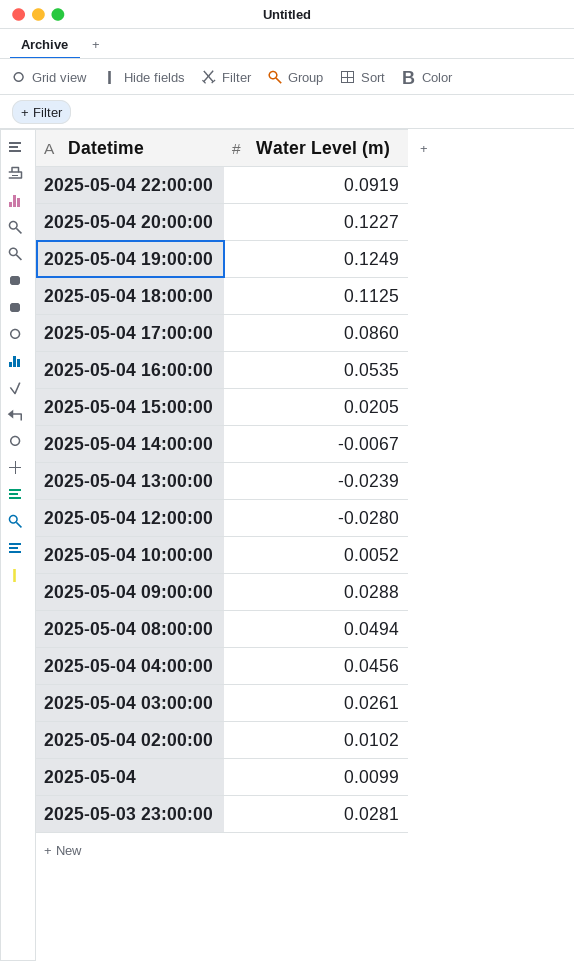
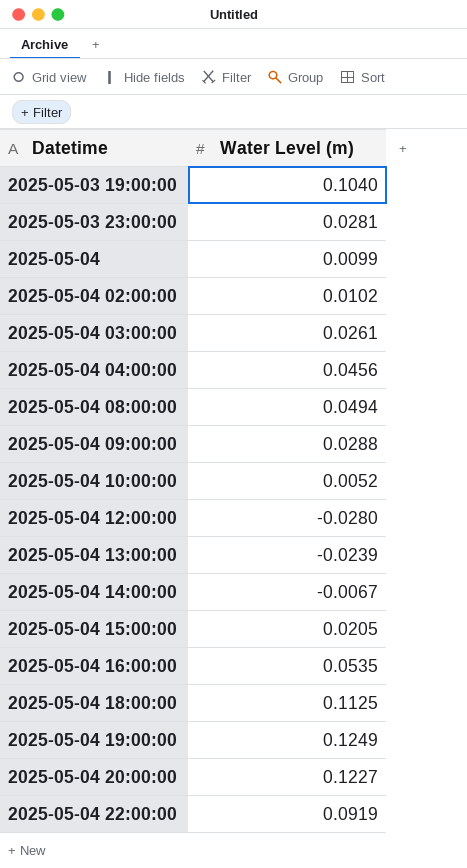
row order: Datetime descending -> Datetime ascending
row 2025-05-04 17:00:00: 0.0860 -> none
row 2025-05-03 19:00:00: none -> 0.1040

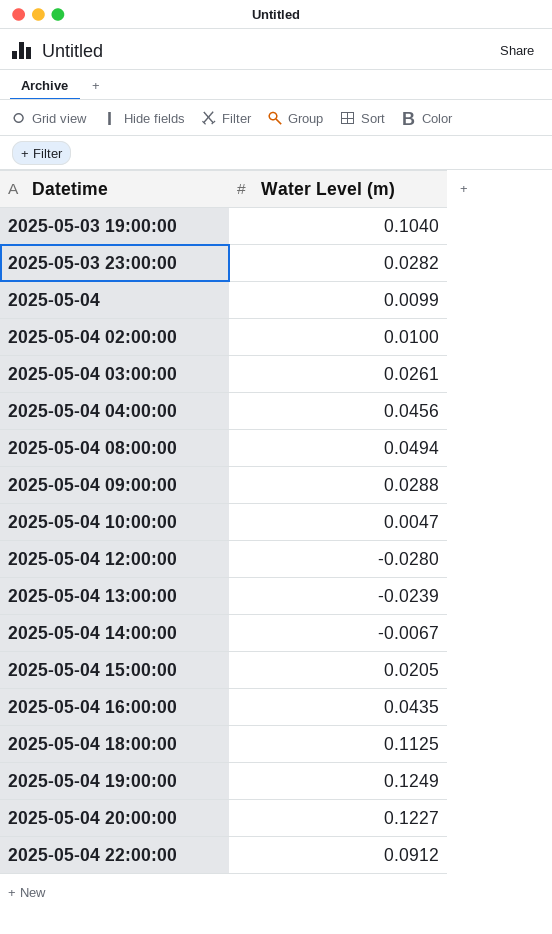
2025-05-03 23:00:00 | Water Level (m): 0.0281 -> 0.0282
2025-05-04 02:00:00 | Water Level (m): 0.0102 -> 0.0100
2025-05-04 10:00:00 | Water Level (m): 0.0052 -> 0.0047
2025-05-04 16:00:00 | Water Level (m): 0.0535 -> 0.0435
2025-05-04 22:00:00 | Water Level (m): 0.0919 -> 0.0912

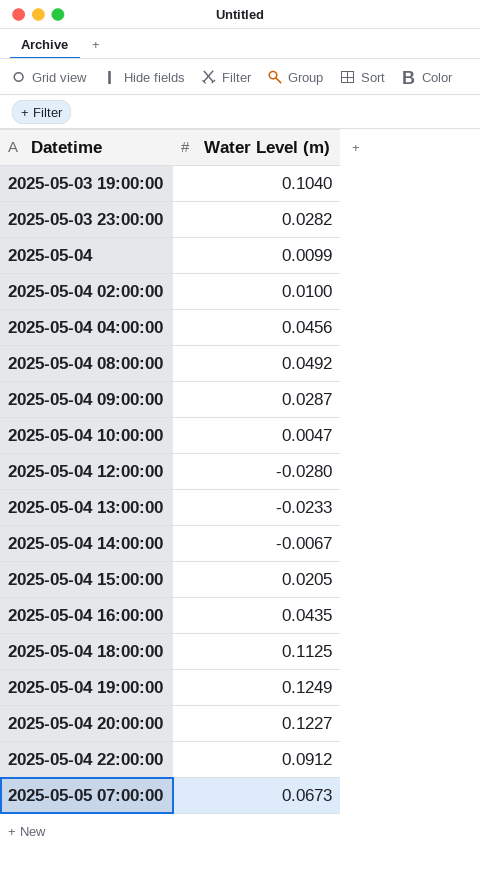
row 2025-05-04 03:00:00: 0.0261 -> none
2025-05-04 08:00:00 | Water Level (m): 0.0494 -> 0.0492
2025-05-04 09:00:00 | Water Level (m): 0.0288 -> 0.0287
2025-05-04 13:00:00 | Water Level (m): -0.0239 -> -0.0233
row 2025-05-05 07:00:00: none -> 0.0673

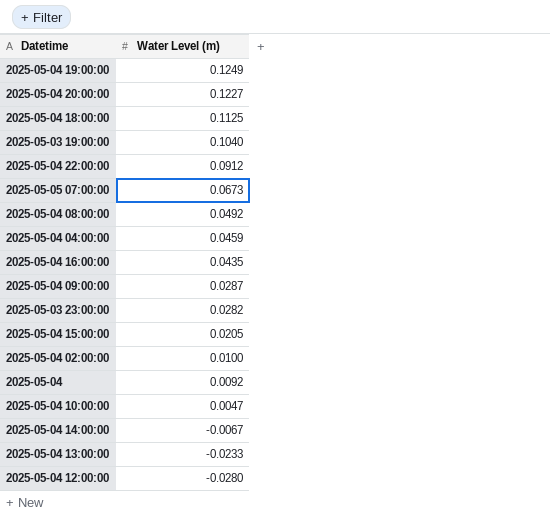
row order: Datetime ascending -> Water Level (m) descending
2025-05-04 04:00:00 | Water Level (m): 0.0456 -> 0.0459
2025-05-04 | Water Level (m): 0.0099 -> 0.0092

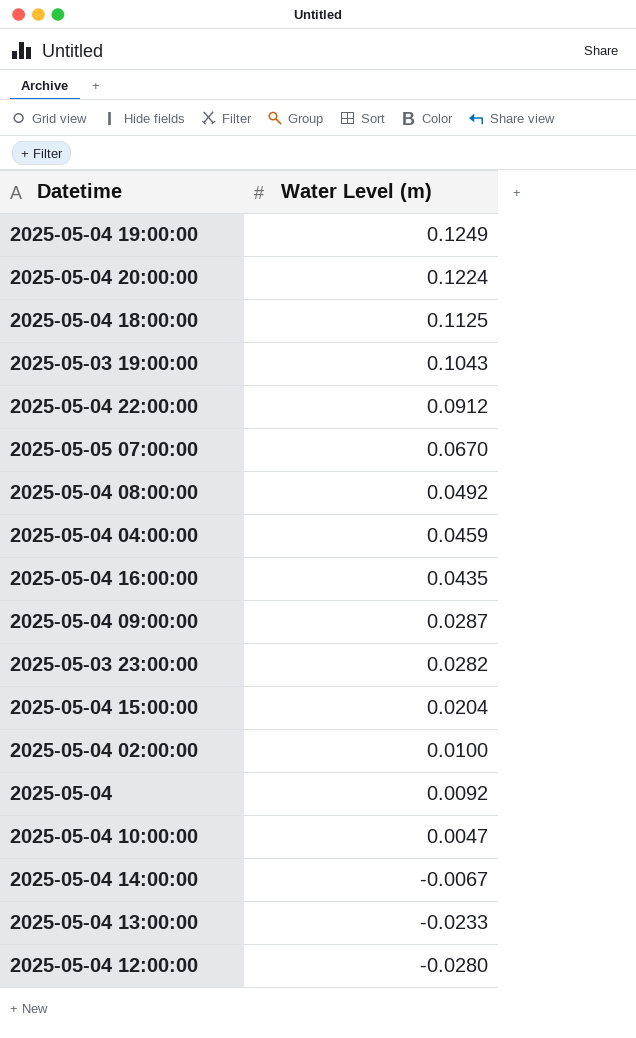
2025-05-04 20:00:00 | Water Level (m): 0.1227 -> 0.1224
2025-05-03 19:00:00 | Water Level (m): 0.1040 -> 0.1043
2025-05-05 07:00:00 | Water Level (m): 0.0673 -> 0.0670
2025-05-04 15:00:00 | Water Level (m): 0.0205 -> 0.0204

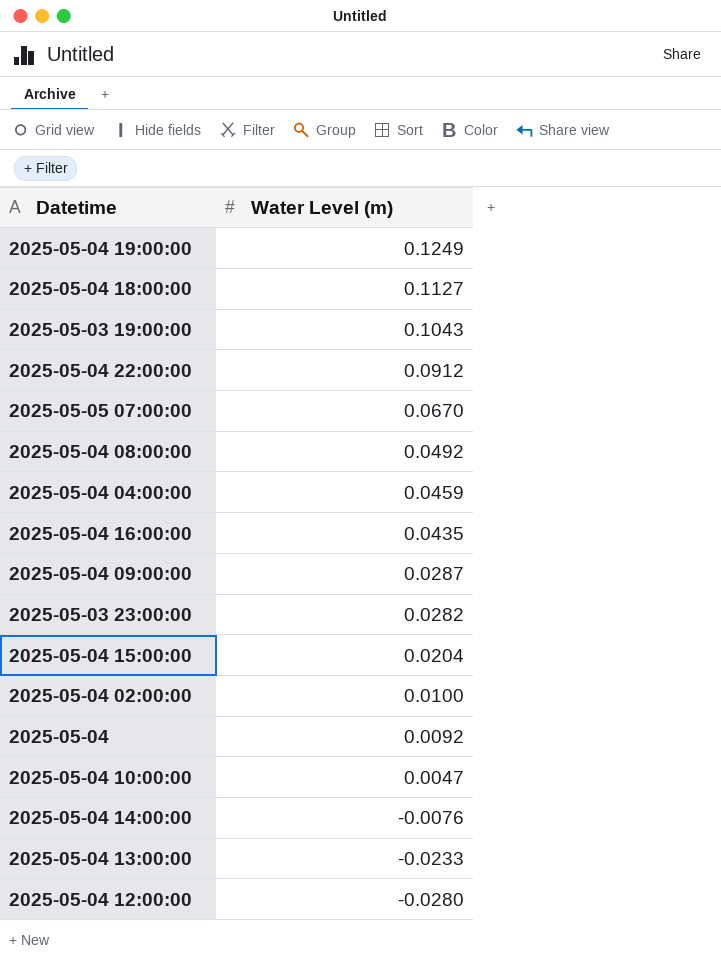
row 2025-05-04 20:00:00: 0.1224 -> none
2025-05-04 18:00:00 | Water Level (m): 0.1125 -> 0.1127
2025-05-04 14:00:00 | Water Level (m): -0.0067 -> -0.0076

